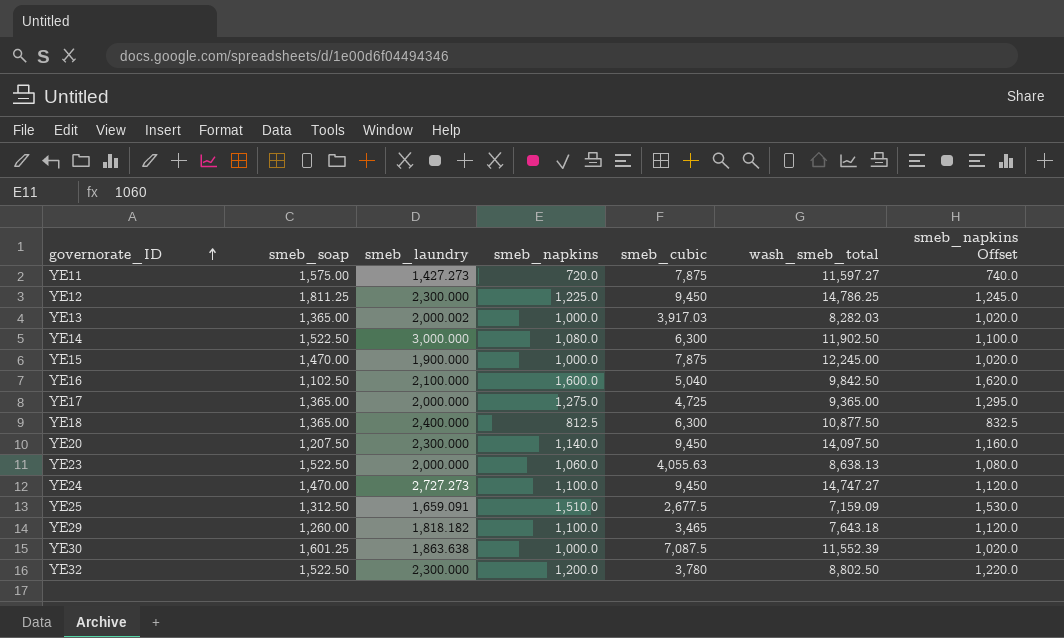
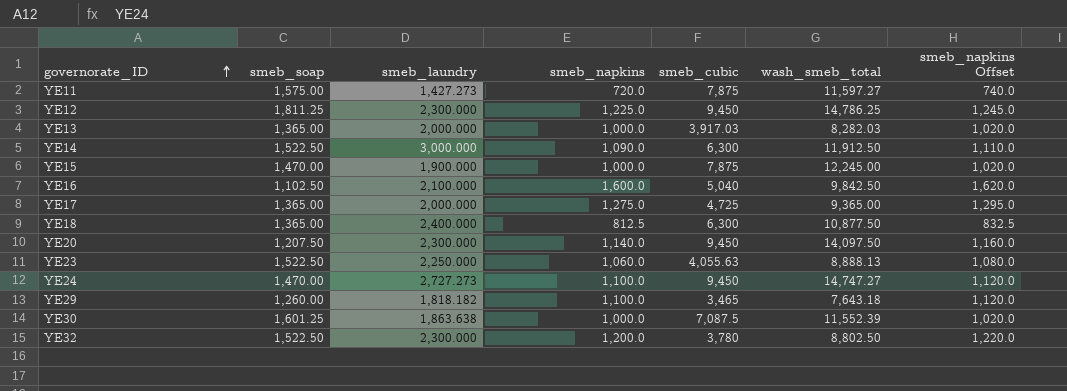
row YE25: 1,312.50 | 1,659.091 | 1,510.0 | 2,677.5 | 7,159.09 | 1,530.0 -> none
YE13 | smeb_laundry: 2,000.002 -> 2,000.000
YE14 | smeb_napkins: 1,080.0 -> 1,090.0
YE14 | wash_smeb_total: 11,902.50 -> 11,912.50
YE14 | smeb_napkins Offset: 1,100.0 -> 1,110.0
YE23 | smeb_laundry: 2,000.000 -> 2,250.000
YE23 | wash_smeb_total: 8,638.13 -> 8,888.13

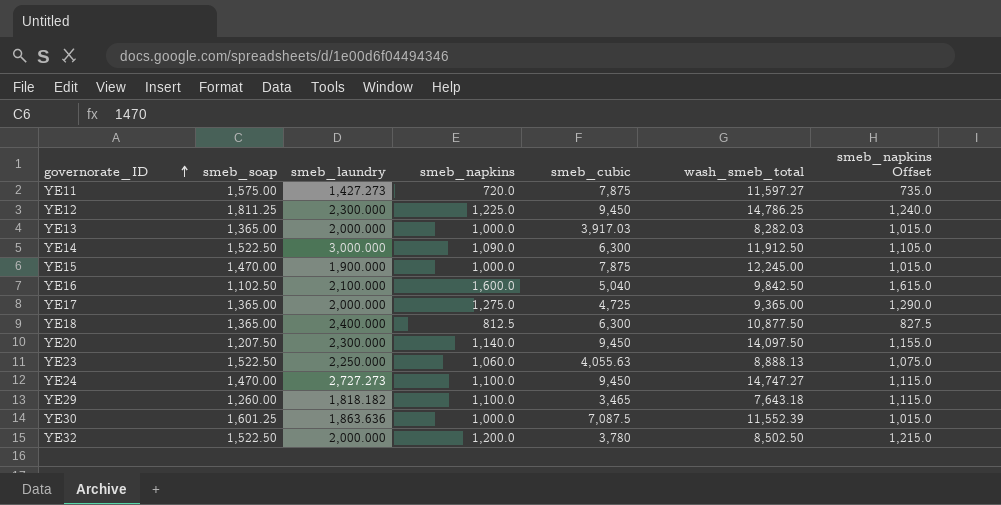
column smeb_napkins Offset | formula: [smeb_napkins] + 20 -> [smeb_napkins] + 15
YE30 | smeb_laundry: 1,863.638 -> 1,863.636
YE32 | smeb_laundry: 2,300.000 -> 2,000.000
YE32 | wash_smeb_total: 8,802.50 -> 8,502.50

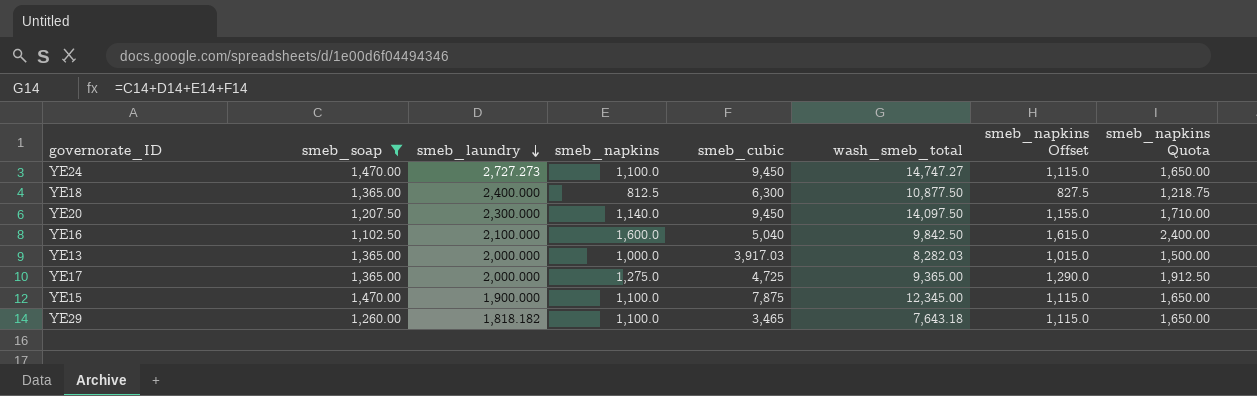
filter: none -> smeb_soap <= 1,470.00
row order: governorate_ID ascending -> smeb_laundry descending
column smeb_napkins Quota | formula: none -> [smeb_napkins] * 1.5
YE15 | smeb_napkins: 1,000.0 -> 1,100.0
YE15 | wash_smeb_total: 12,245.00 -> 12,345.00
YE15 | smeb_napkins Offset: 1,015.0 -> 1,115.0

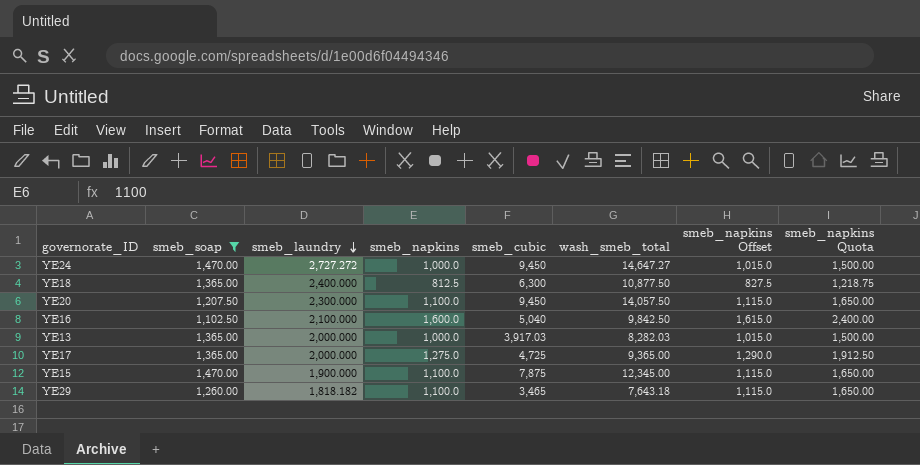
YE24 | smeb_laundry: 2,727.273 -> 2,727.272
YE24 | smeb_napkins: 1,100.0 -> 1,000.0
YE24 | wash_smeb_total: 14,747.27 -> 14,647.27
YE24 | smeb_napkins Offset: 1,115.0 -> 1,015.0
YE24 | smeb_napkins Quota: 1,650.00 -> 1,500.00
YE20 | smeb_napkins: 1,140.0 -> 1,100.0
YE20 | wash_smeb_total: 14,097.50 -> 14,057.50
YE20 | smeb_napkins Offset: 1,155.0 -> 1,115.0
YE20 | smeb_napkins Quota: 1,710.00 -> 1,650.00

